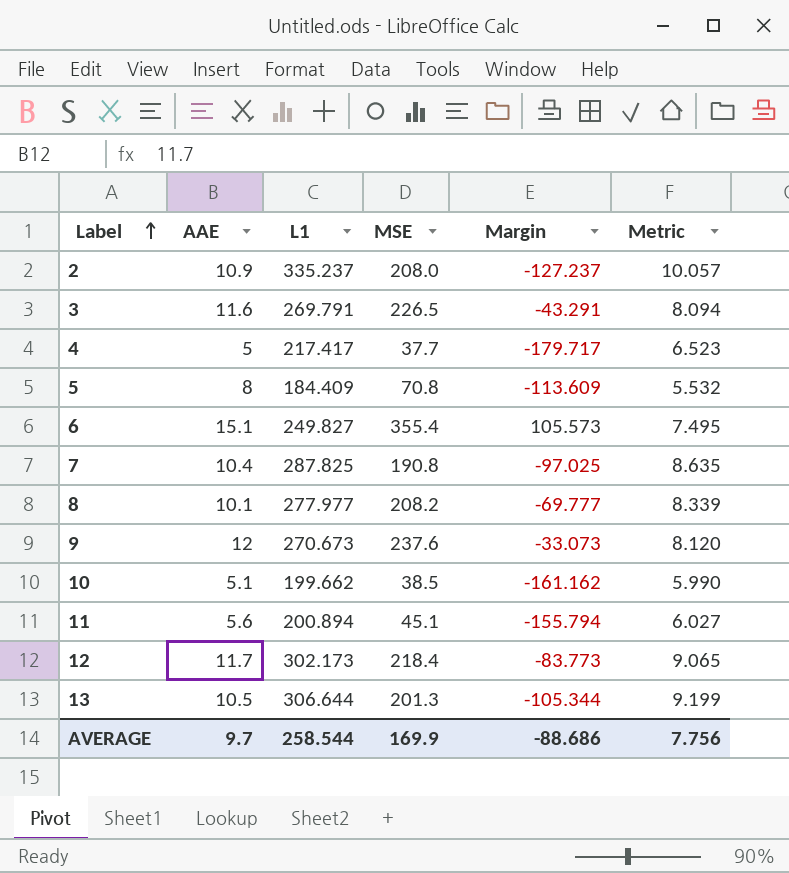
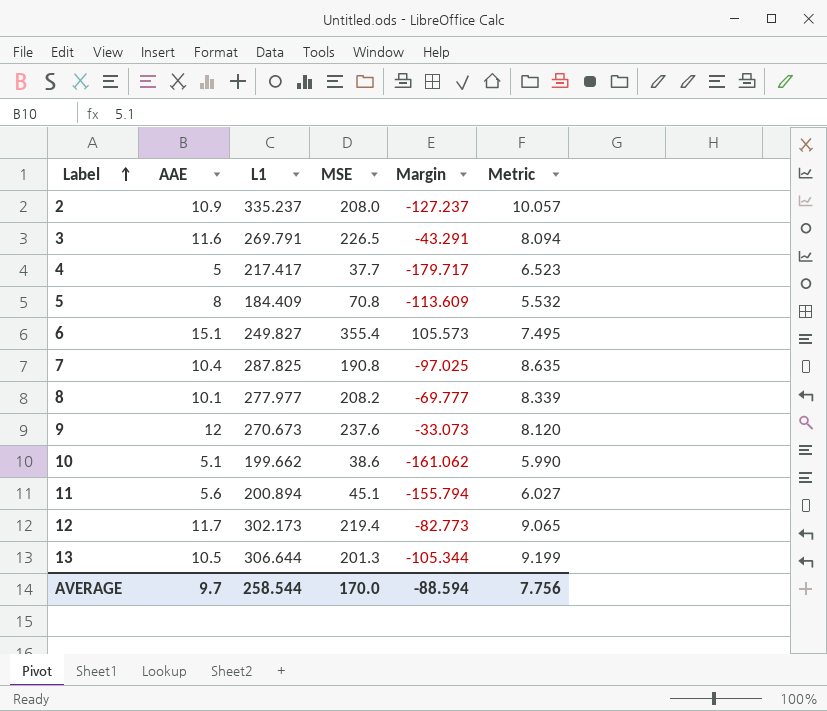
10 | MSE: 38.5 -> 38.6
10 | Margin: -161.162 -> -161.062
12 | MSE: 218.4 -> 219.4
12 | Margin: -83.773 -> -82.773
AVERAGE | MSE: 169.9 -> 170.0
AVERAGE | Margin: -88.686 -> -88.594

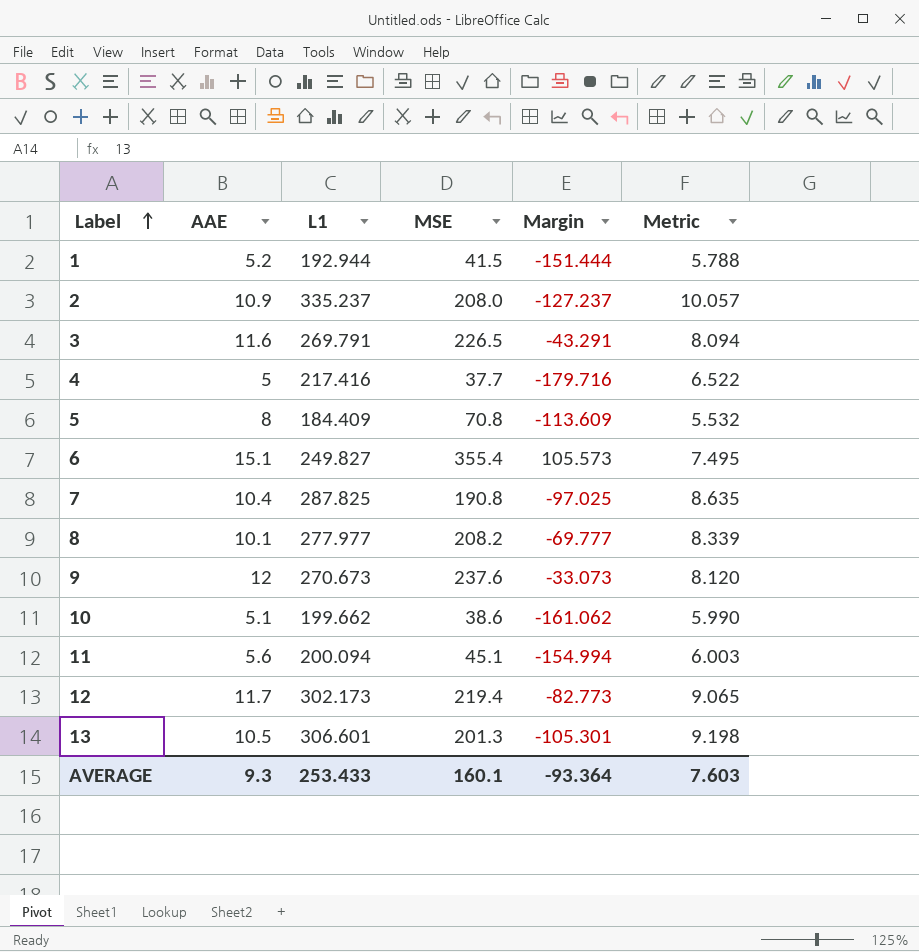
row 1: none -> 5.2 | 192.944 | 41.5 | -151.444 | 5.788
4 | L1: 217.417 -> 217.416
4 | Margin: -179.717 -> -179.716
4 | Metric: 6.523 -> 6.522
11 | L1: 200.894 -> 200.094
11 | Margin: -155.794 -> -154.994
11 | Metric: 6.027 -> 6.003
13 | L1: 306.644 -> 306.601
13 | Margin: -105.344 -> -105.301
13 | Metric: 9.199 -> 9.198
AVERAGE | AAE: 9.7 -> 9.3
AVERAGE | L1: 258.544 -> 253.433
AVERAGE | MSE: 170.0 -> 160.1
AVERAGE | Margin: -88.594 -> -93.364
AVERAGE | Metric: 7.756 -> 7.603

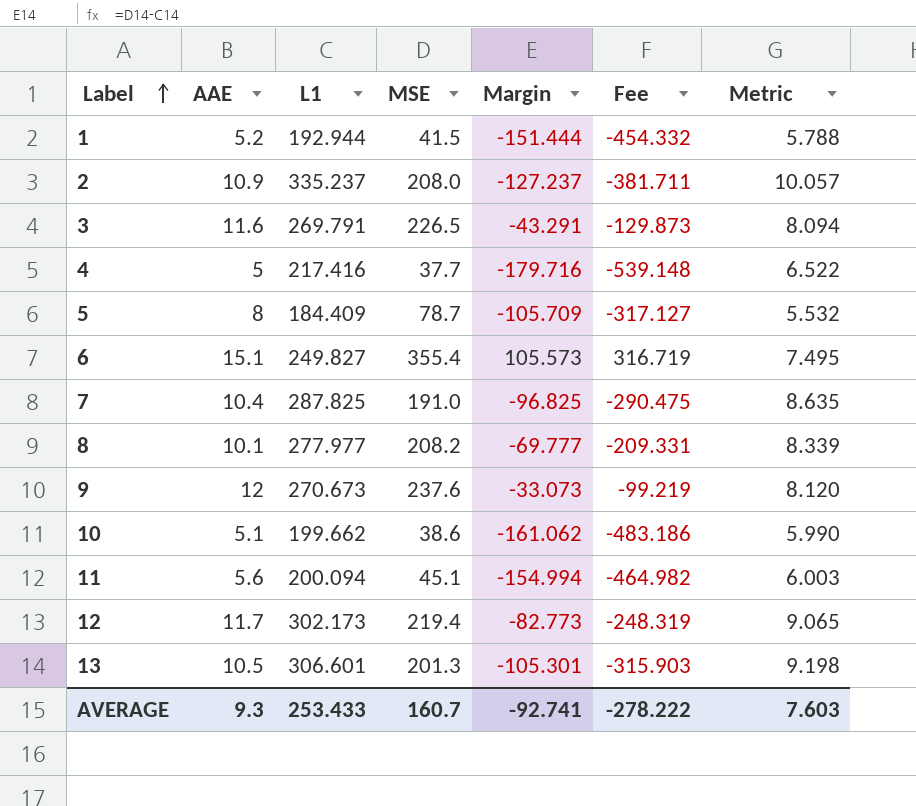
column Fee | formula: none -> [Margin] * 3
5 | MSE: 70.8 -> 78.7
5 | Margin: -113.609 -> -105.709
7 | MSE: 190.8 -> 191.0
7 | Margin: -97.025 -> -96.825
AVERAGE | MSE: 160.1 -> 160.7
AVERAGE | Margin: -93.364 -> -92.741

